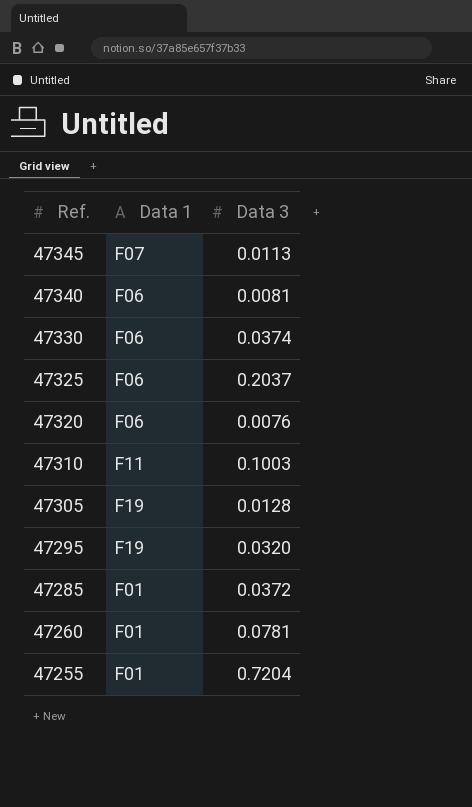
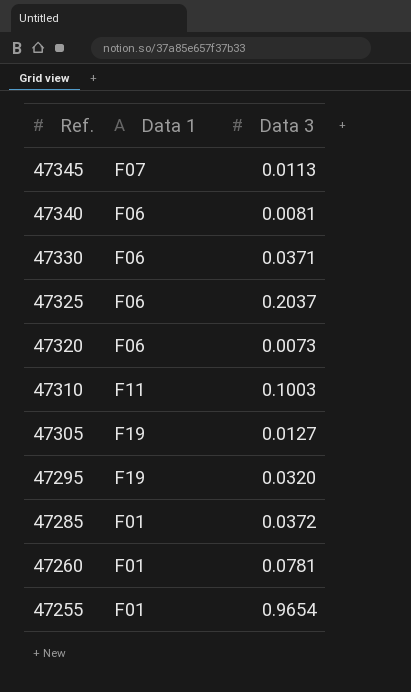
47330 | Data 3: 0.0374 -> 0.0371
47320 | Data 3: 0.0076 -> 0.0073
47305 | Data 3: 0.0128 -> 0.0127
47255 | Data 3: 0.7204 -> 0.9654

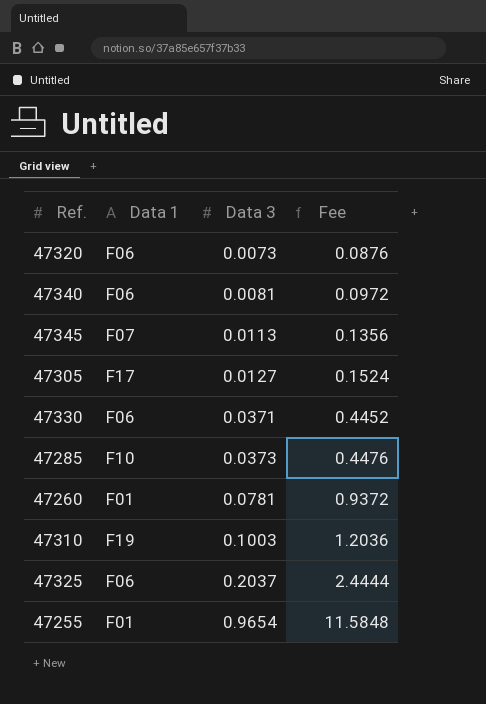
row order: Ref. descending -> Data 3 ascending
column Fee | formula: none -> [Data 3] * 12
row 47295: F19 | 0.0320 -> none
47305 | Data 1: F19 -> F17
47285 | Data 1: F01 -> F10
47285 | Data 3: 0.0372 -> 0.0373
47310 | Data 1: F11 -> F19

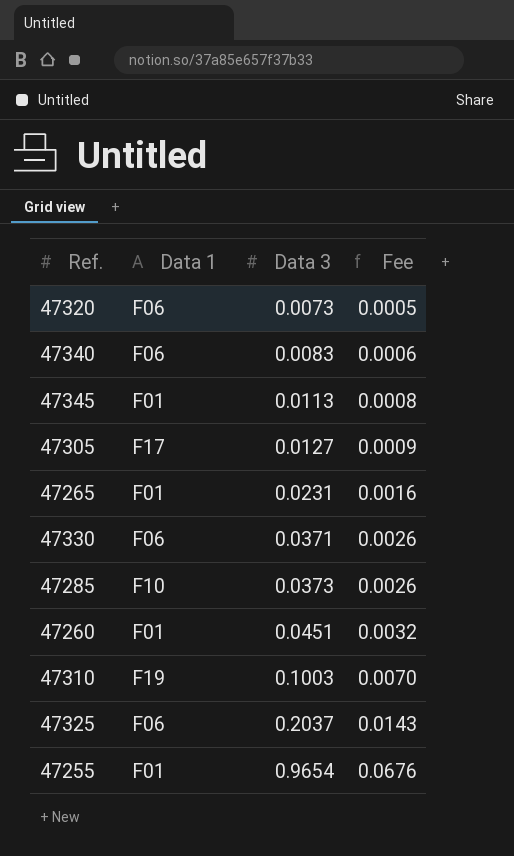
column Fee | formula: [Data 3] * 12 -> [Data 3] * 0.07
47340 | Data 3: 0.0081 -> 0.0083
47345 | Data 1: F07 -> F01
row 47265: none -> F01 | 0.0231 | 0.0016
47260 | Data 3: 0.0781 -> 0.0451

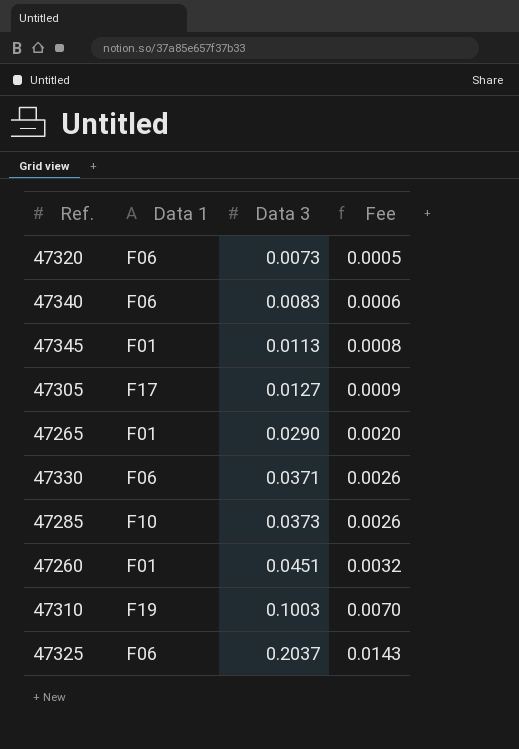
row 47255: F01 | 0.9654 | 0.0676 -> none
47265 | Data 3: 0.0231 -> 0.0290
47265 | Fee: 0.0016 -> 0.0020

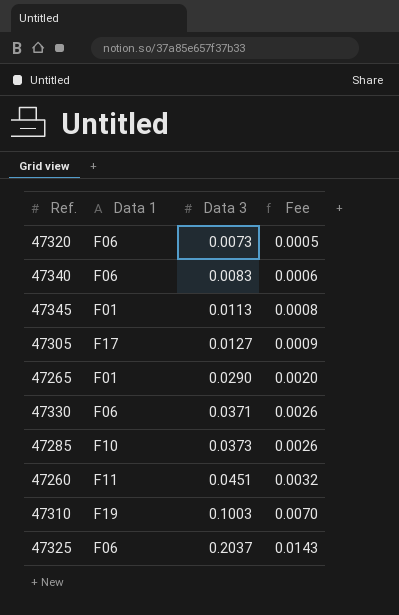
47260 | Data 1: F01 -> F11

